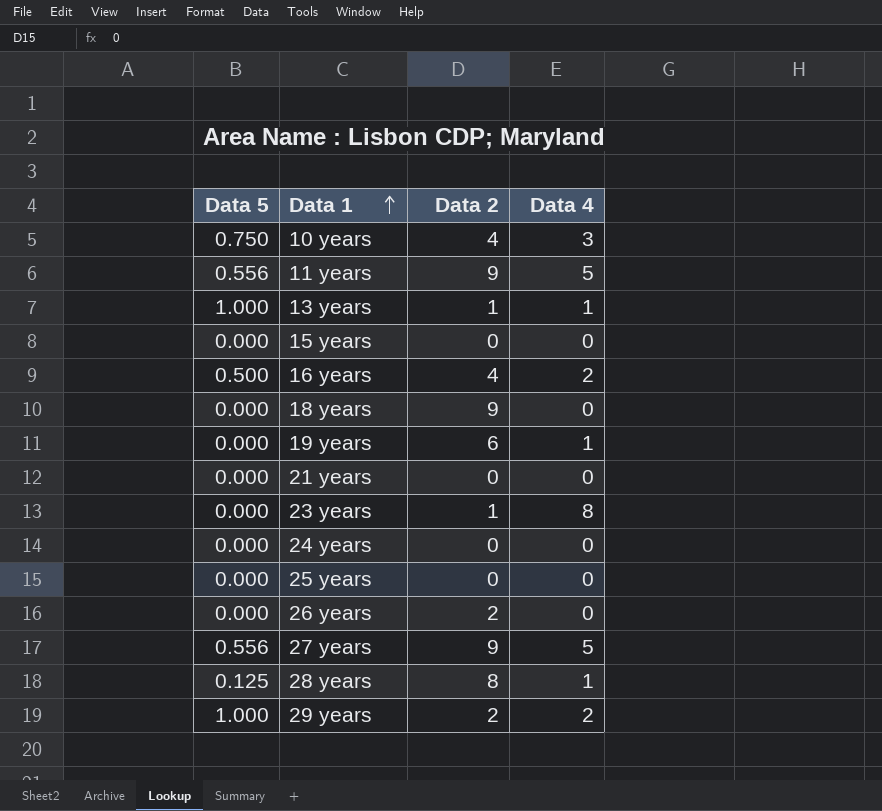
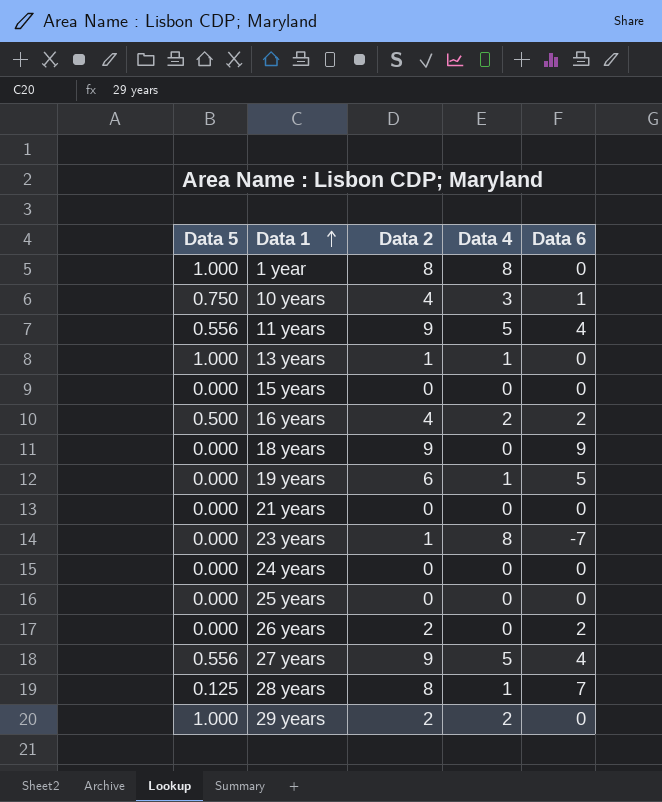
column Data 6 | formula: none -> [Data 2] - [Data 4]
row 1 year: none -> 1.000 | 8 | 8 | 0

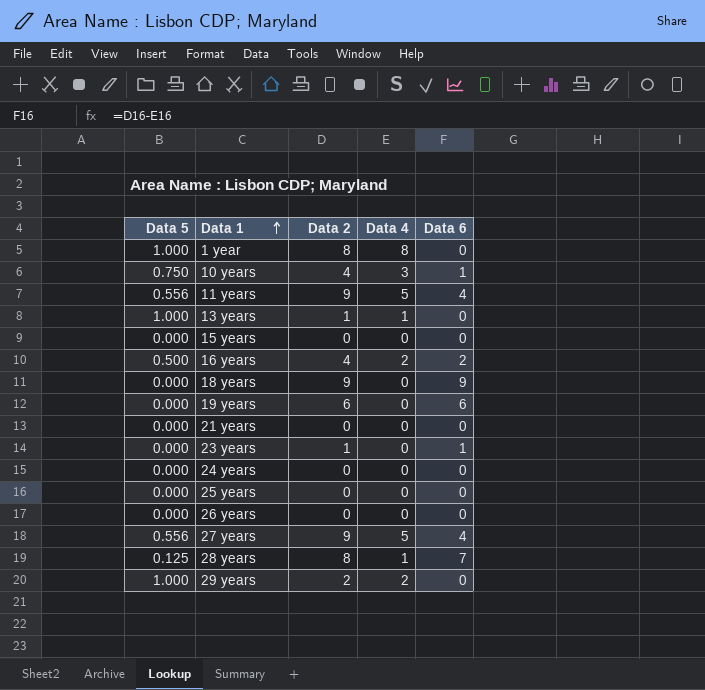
19 years | Data 4: 1 -> 0
19 years | Data 6: 5 -> 6
23 years | Data 4: 8 -> 0
23 years | Data 6: -7 -> 1
26 years | Data 2: 2 -> 0
26 years | Data 6: 2 -> 0

